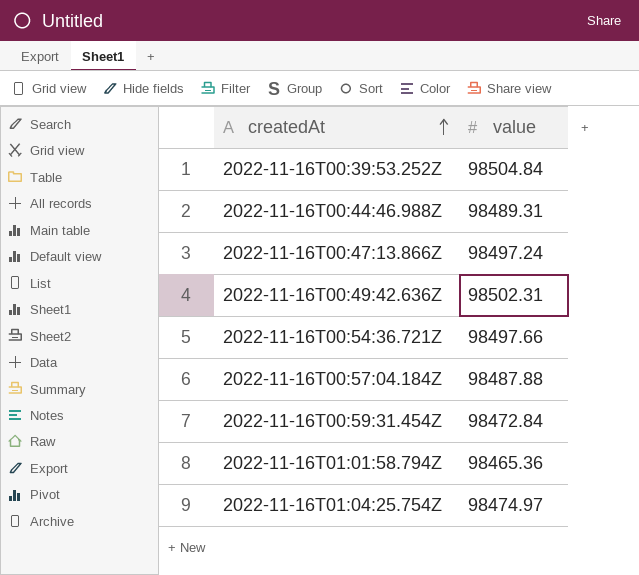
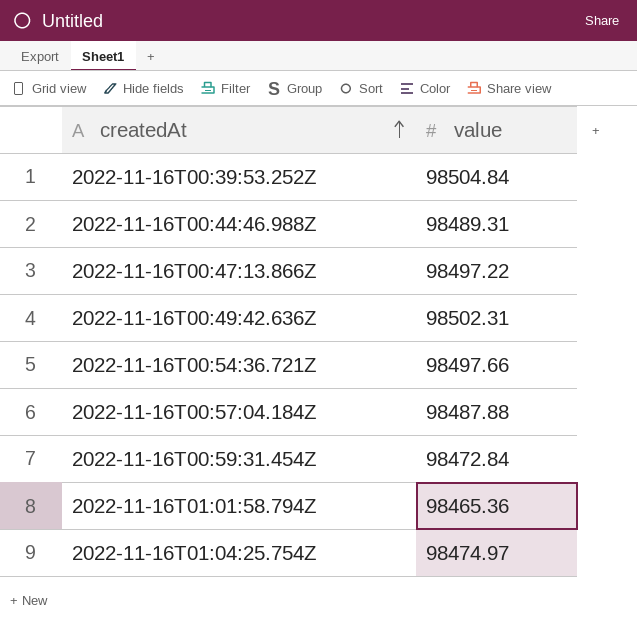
2022-11-16T00:47:13.866Z | value: 98497.24 -> 98497.22

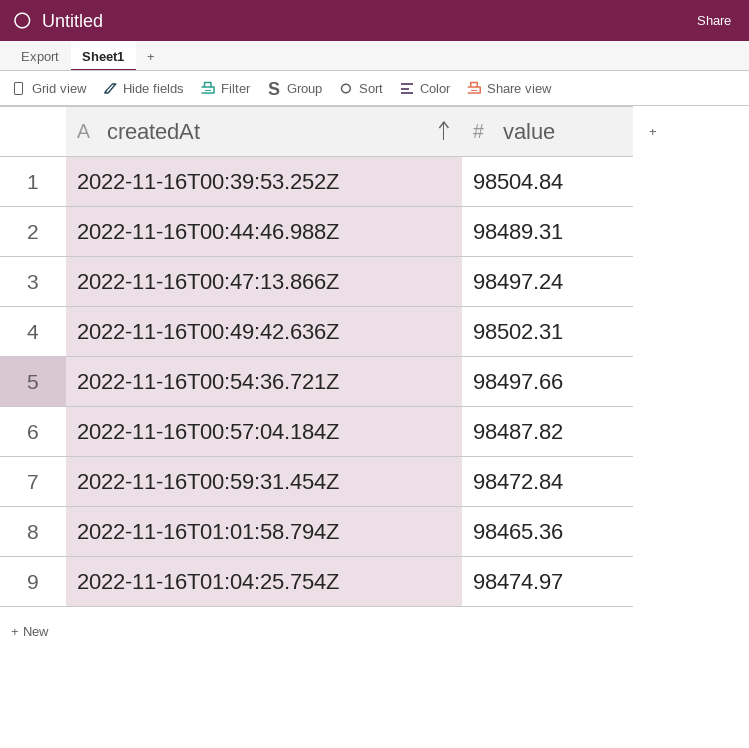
2022-11-16T00:47:13.866Z | value: 98497.22 -> 98497.24
2022-11-16T00:57:04.184Z | value: 98487.88 -> 98487.82

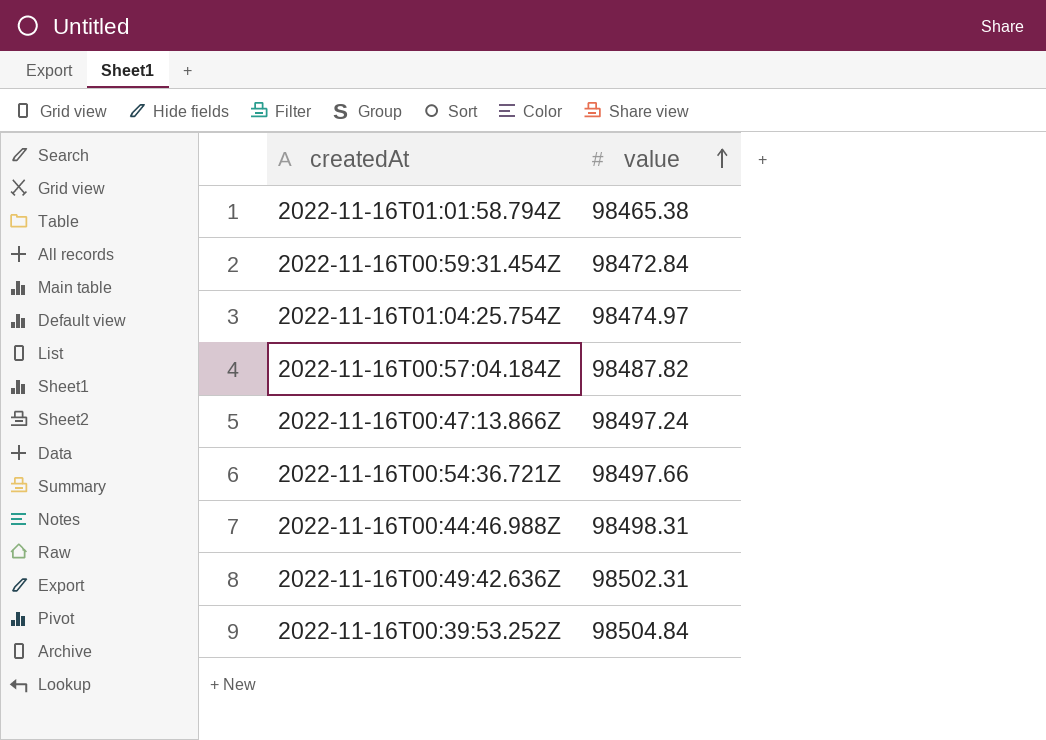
row order: createdAt ascending -> value ascending
2022-11-16T01:01:58.794Z | value: 98465.36 -> 98465.38
2022-11-16T00:44:46.988Z | value: 98489.31 -> 98498.31

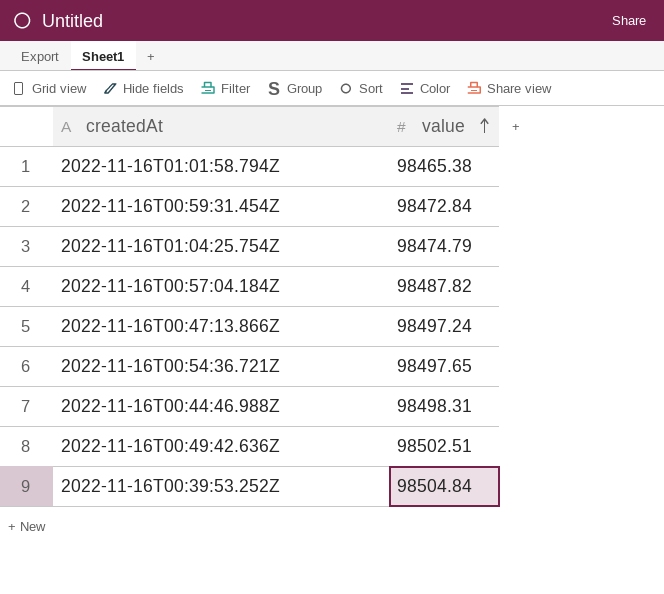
2022-11-16T01:04:25.754Z | value: 98474.97 -> 98474.79
2022-11-16T00:54:36.721Z | value: 98497.66 -> 98497.65
2022-11-16T00:49:42.636Z | value: 98502.31 -> 98502.51

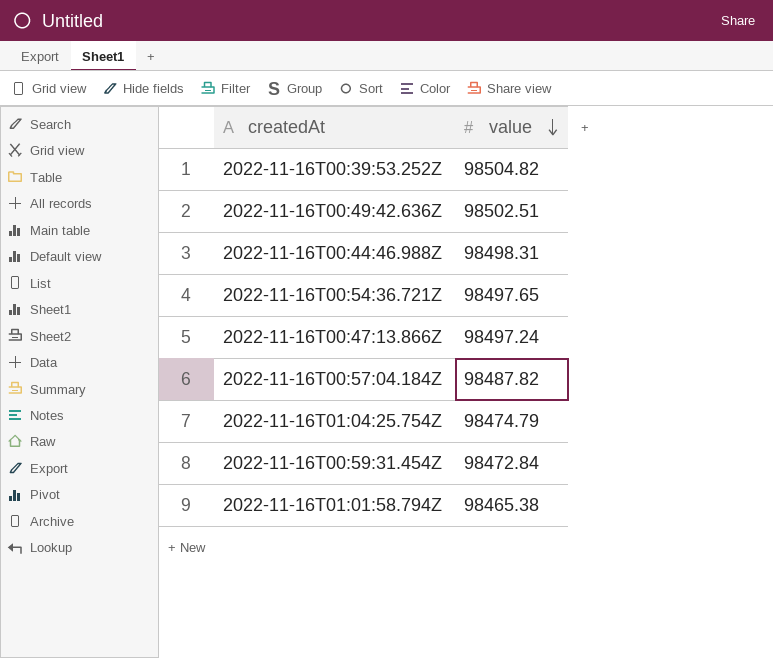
row order: value ascending -> value descending
2022-11-16T00:39:53.252Z | value: 98504.84 -> 98504.82

